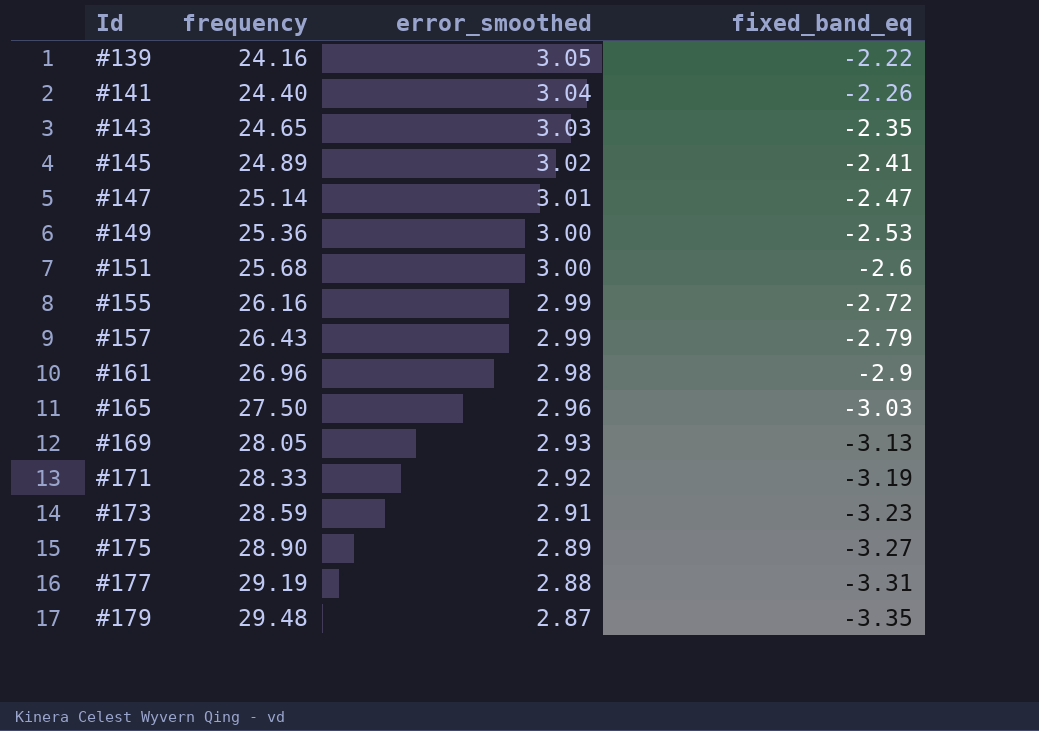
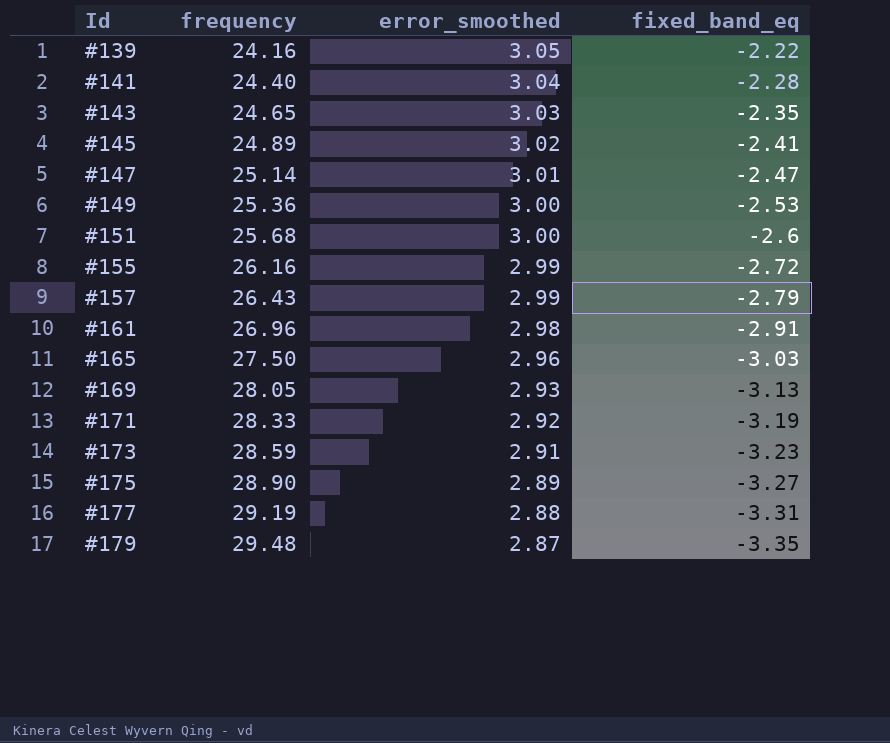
#141 | fixed_band_eq: -2.26 -> -2.28
#161 | fixed_band_eq: -2.9 -> -2.91

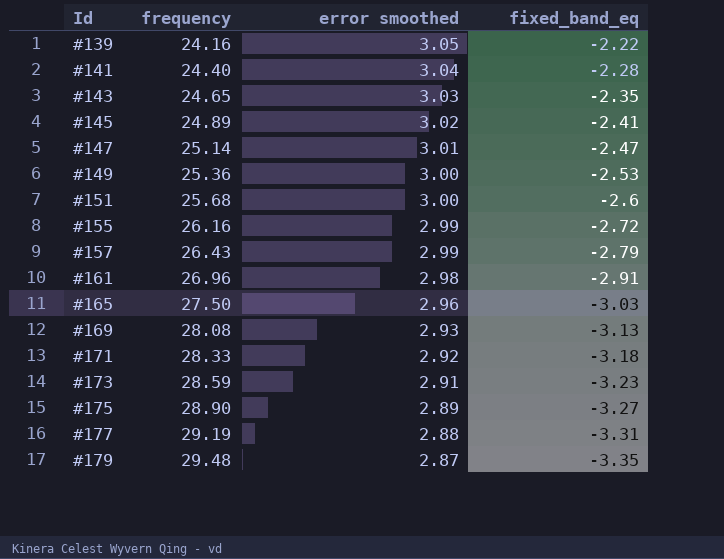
column name: error_smoothed -> error smoothed
#169 | frequency: 28.05 -> 28.08
#171 | fixed_band_eq: -3.19 -> -3.18

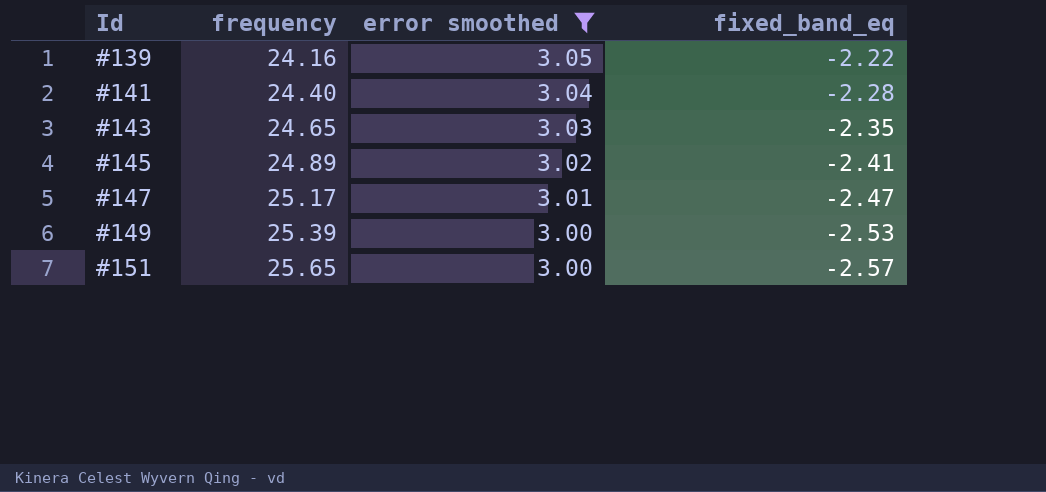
filter: none -> error smoothed >= 3.00
#147 | frequency: 25.14 -> 25.17
#149 | frequency: 25.36 -> 25.39
#151 | frequency: 25.68 -> 25.65
#151 | fixed_band_eq: -2.6 -> -2.57

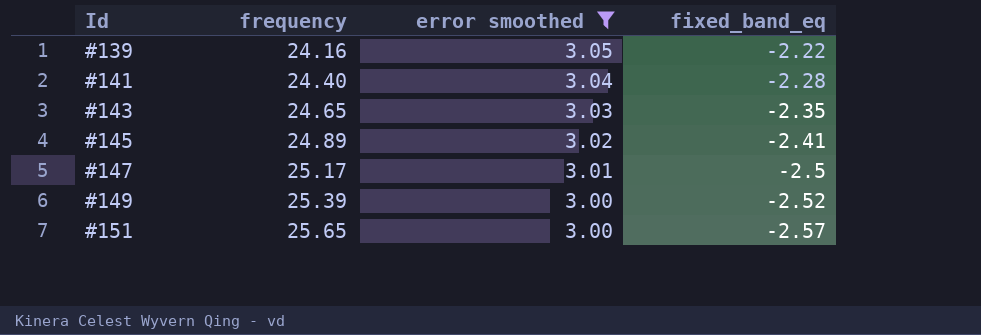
#147 | fixed_band_eq: -2.47 -> -2.5
#149 | fixed_band_eq: -2.53 -> -2.52

